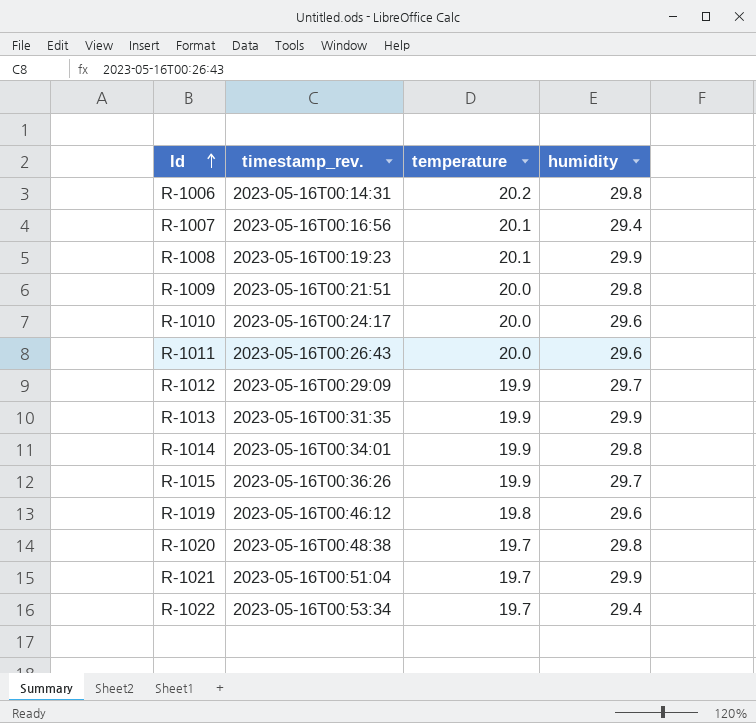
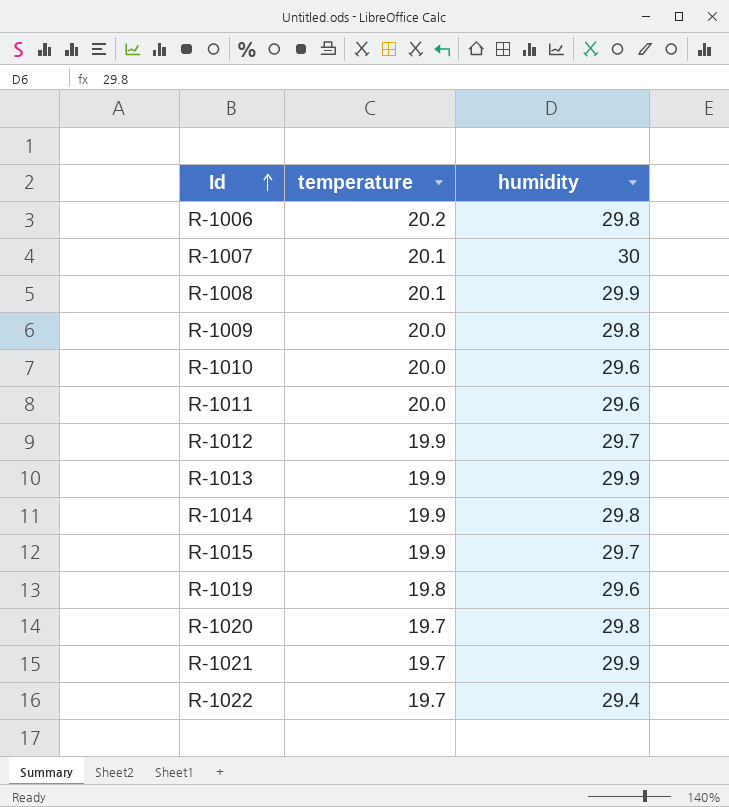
column timestamp_rev. | position: 2 -> none
R-1007 | humidity: 29.4 -> 30

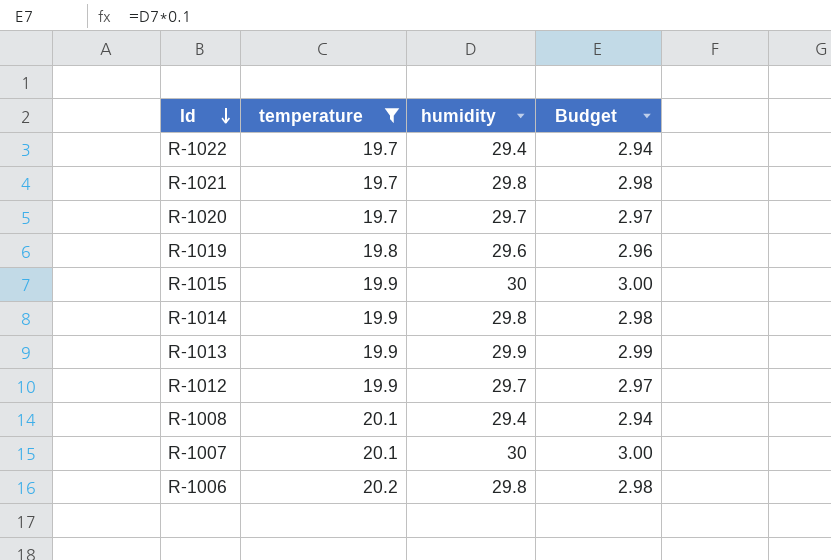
filter: none -> temperature != 20.0
row order: Id ascending -> Id descending
column Budget | formula: none -> [humidity] * 0.1
R-1021 | humidity: 29.9 -> 29.8
R-1020 | humidity: 29.8 -> 29.7
R-1015 | humidity: 29.7 -> 30
R-1008 | humidity: 29.9 -> 29.4

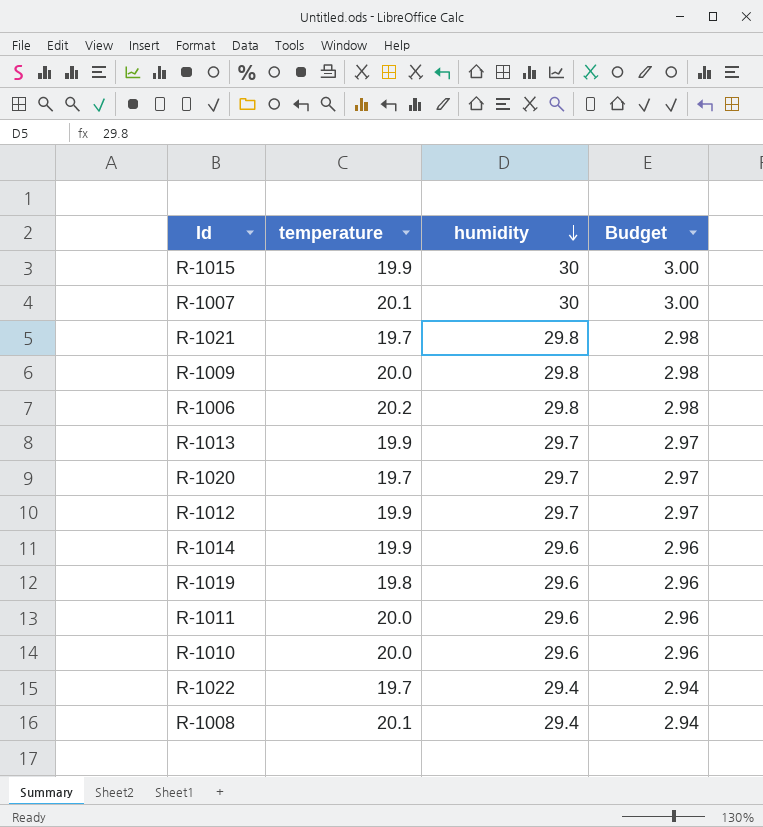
filter: temperature != 20.0 -> none
row order: Id descending -> humidity descending
R-1013 | humidity: 29.9 -> 29.7
R-1013 | Budget: 2.99 -> 2.97
R-1014 | humidity: 29.8 -> 29.6
R-1014 | Budget: 2.98 -> 2.96

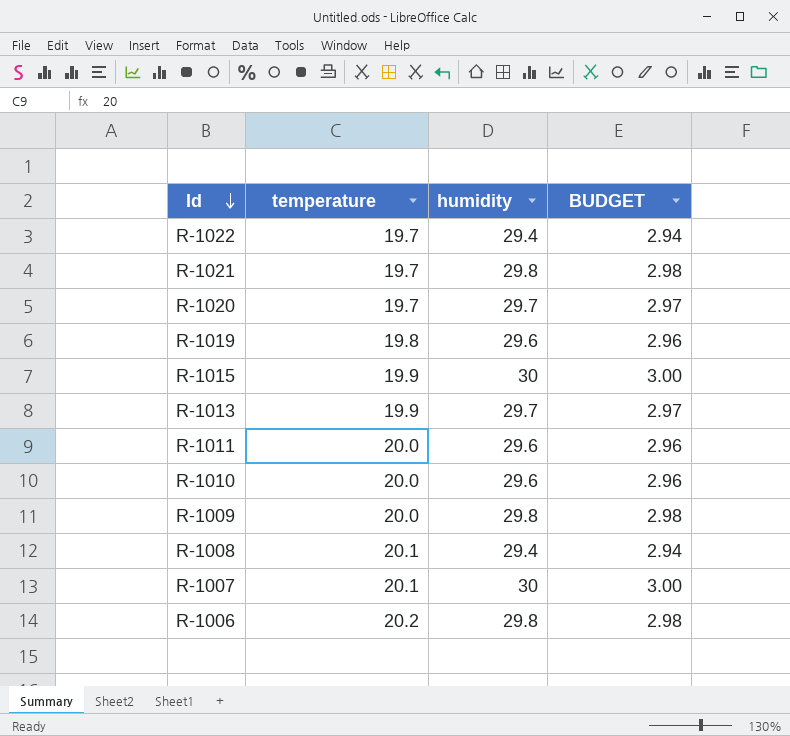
row order: humidity descending -> Id descending
column name: Budget -> BUDGET
row R-1012: 19.9 | 29.7 | 2.97 -> none
row R-1014: 19.9 | 29.6 | 2.96 -> none

